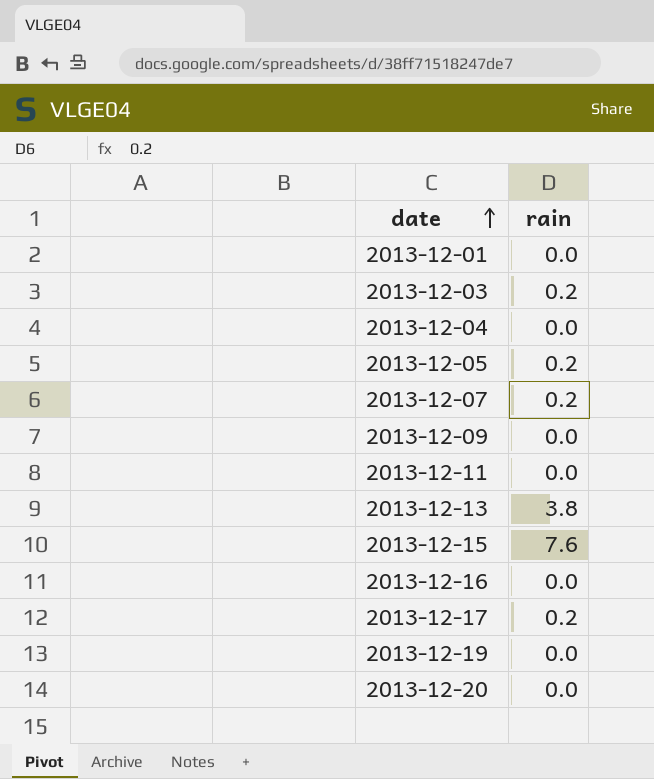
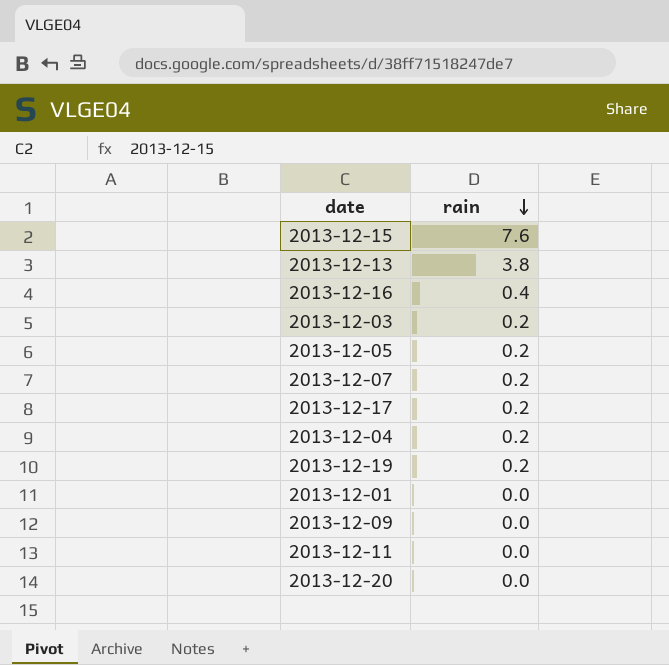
row order: date ascending -> rain descending
2013-12-16 | rain: 0.0 -> 0.4
2013-12-04 | rain: 0.0 -> 0.2
2013-12-19 | rain: 0.0 -> 0.2

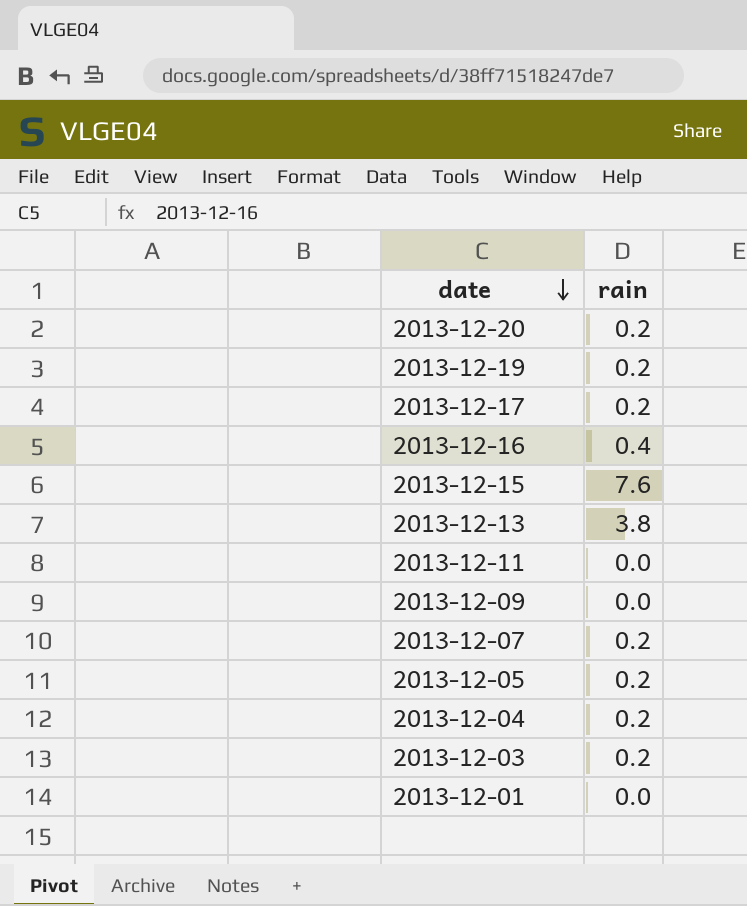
row order: rain descending -> date descending
2013-12-20 | rain: 0.0 -> 0.2

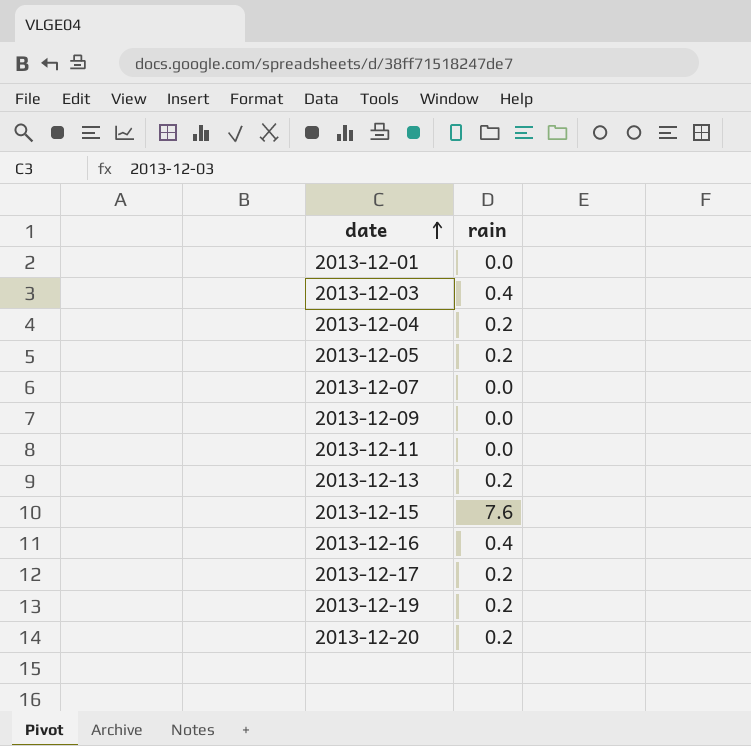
row order: date descending -> date ascending
2013-12-03 | rain: 0.2 -> 0.4
2013-12-07 | rain: 0.2 -> 0.0
2013-12-13 | rain: 3.8 -> 0.2

